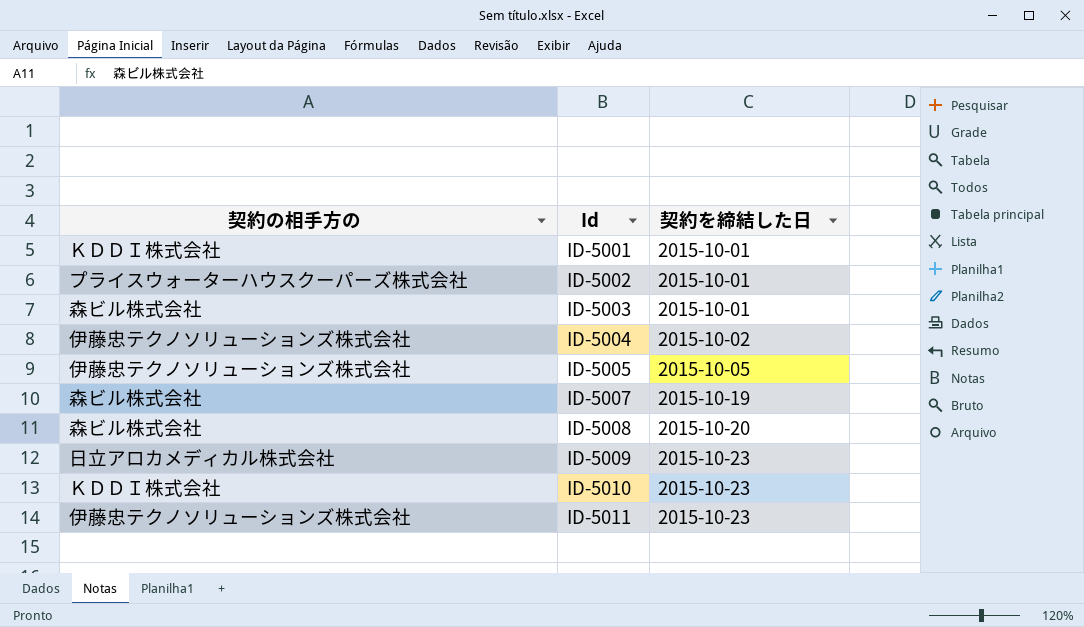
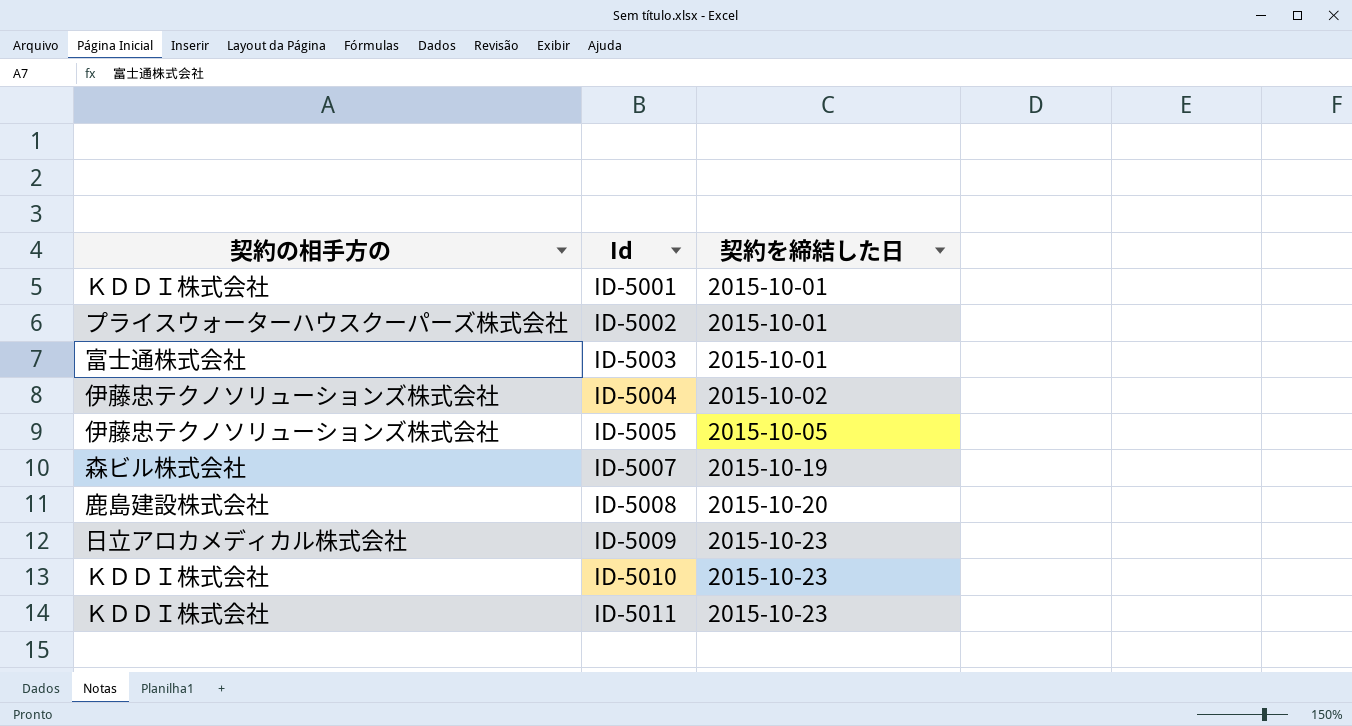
ID-5003 | 契約の相手方の: 森ビル株式会社 -> 富士通株式会社
ID-5008 | 契約の相手方の: 森ビル株式会社 -> 鹿島建設株式会社
ID-5011 | 契約の相手方の: 伊藤忠テクノソリューションズ株式会社 -> ＫＤＤＩ株式会社

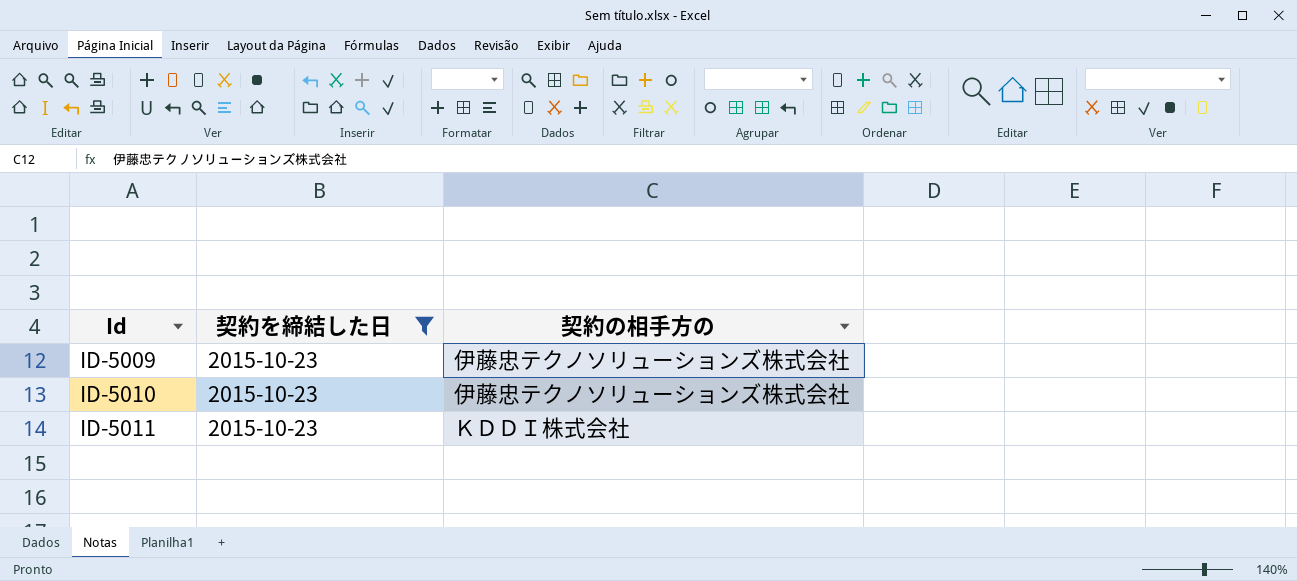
filter: none -> 契約を締結した日 = 2015-10-23
column 契約の相手方の | position: 1 -> 3
ID-5009 | 契約の相手方の: 日立アロカメディカル株式会社 -> 伊藤忠テクノソリューションズ株式会社
ID-5010 | 契約の相手方の: ＫＤＤＩ株式会社 -> 伊藤忠テクノソリューションズ株式会社

